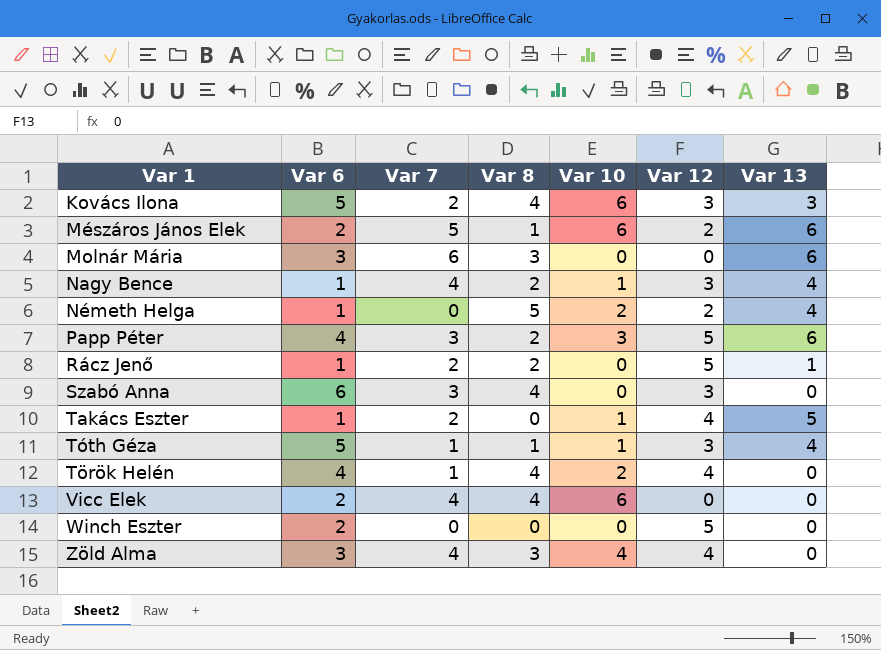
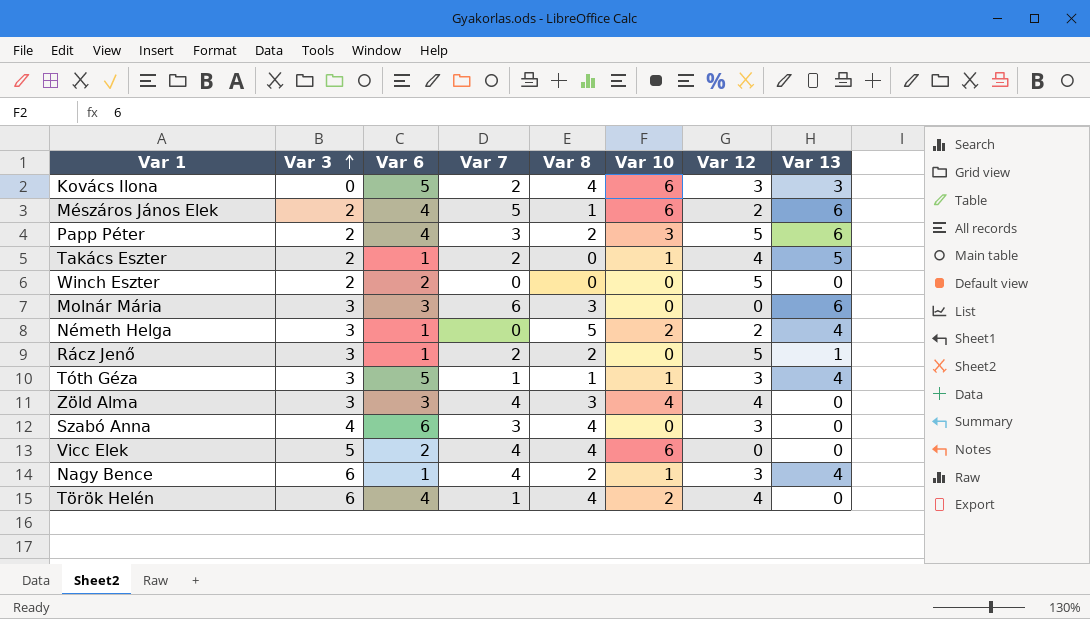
row order: none -> Var 3 ascending
column Var 3 | position: none -> 2
Mészáros János Elek | Var 6: 2 -> 4

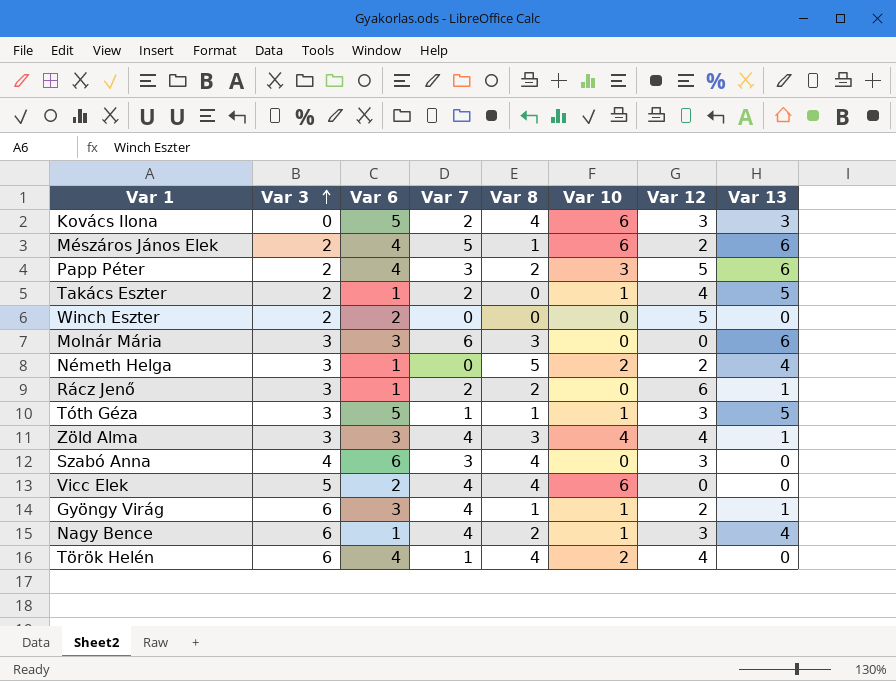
Rácz Jenő | Var 12: 5 -> 6
Tóth Géza | Var 13: 4 -> 5
Zöld Alma | Var 13: 0 -> 1
row Gyöngy Virág: none -> 6 | 3 | 4 | 1 | 1 | 2 | 1

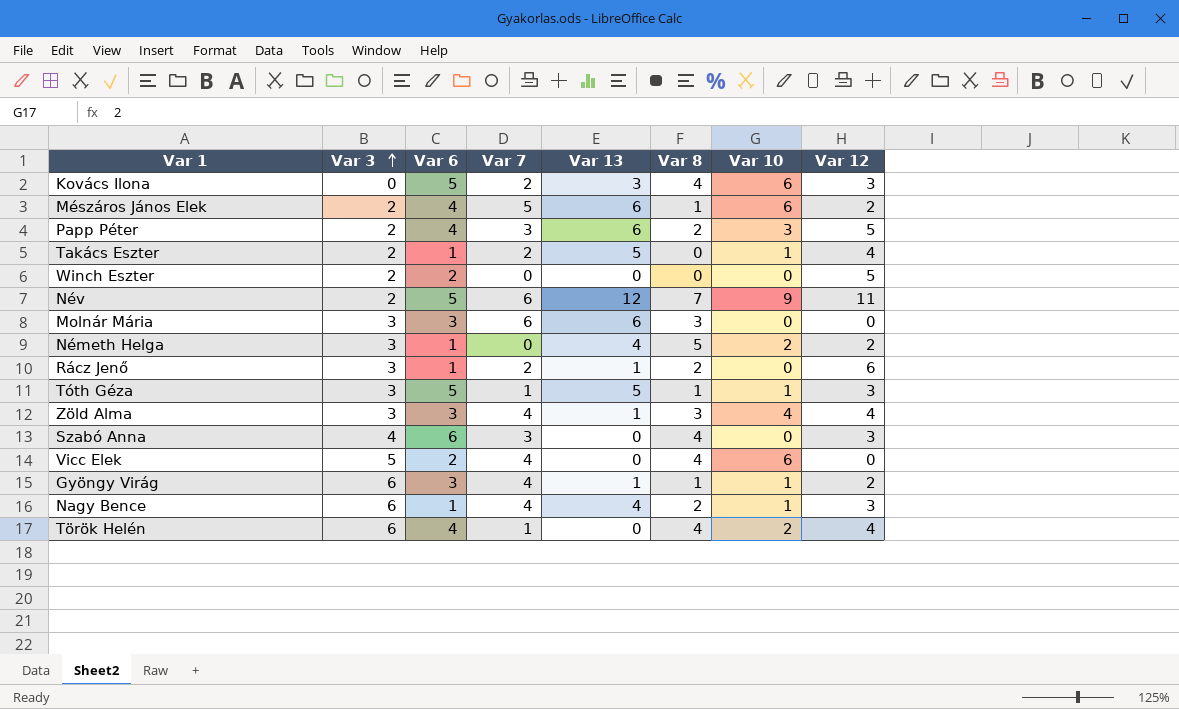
column Var 13 | position: 8 -> 5
row Név: none -> 2 | 5 | 6 | 12 | 7 | 9 | 11

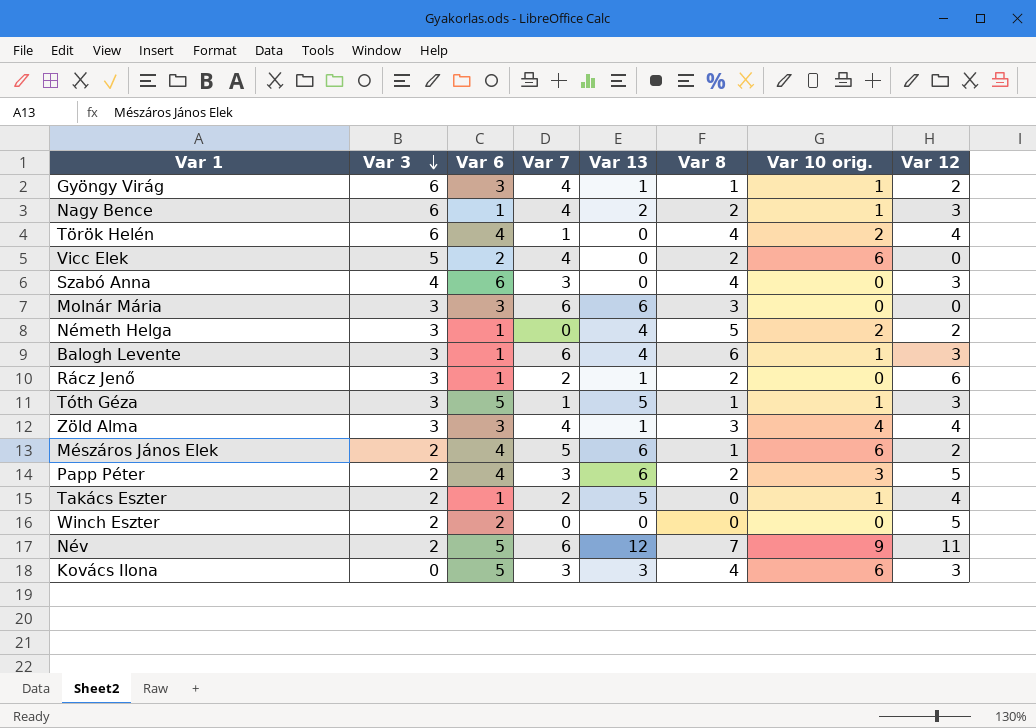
row order: Var 3 ascending -> Var 3 descending
column name: Var 10 -> Var 10 orig.
Nagy Bence | Var 13: 4 -> 2
Vicc Elek | Var 8: 4 -> 2
row Balogh Levente: none -> 3 | 1 | 6 | 4 | 6 | 1 | 3
Kovács Ilona | Var 7: 2 -> 3

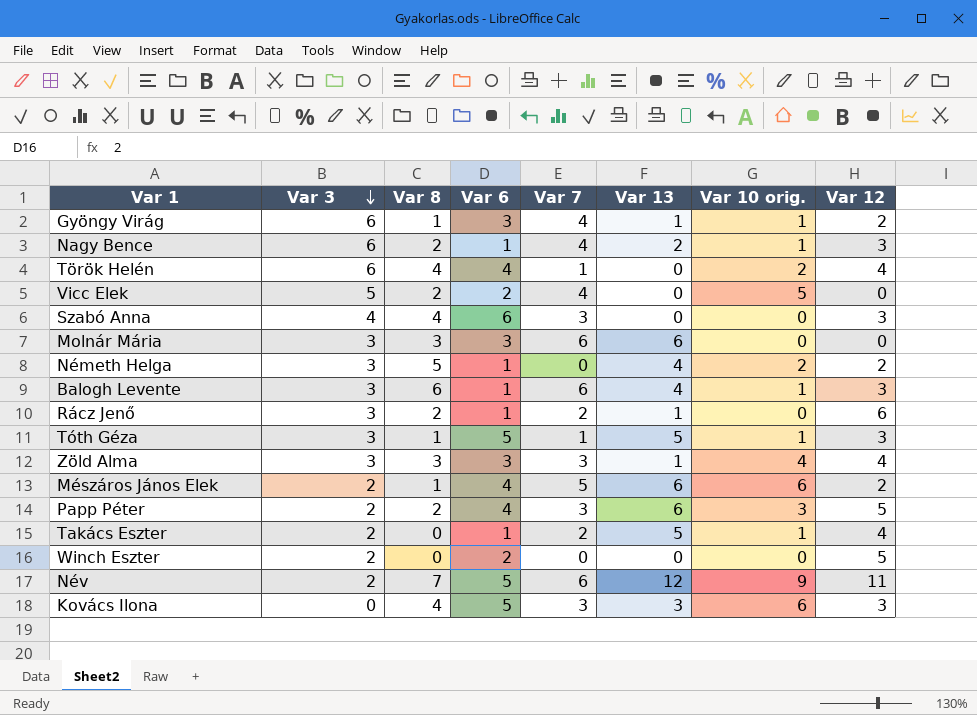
column Var 8 | position: 6 -> 3
Vicc Elek | Var 10 orig.: 6 -> 5
Zöld Alma | Var 7: 4 -> 3

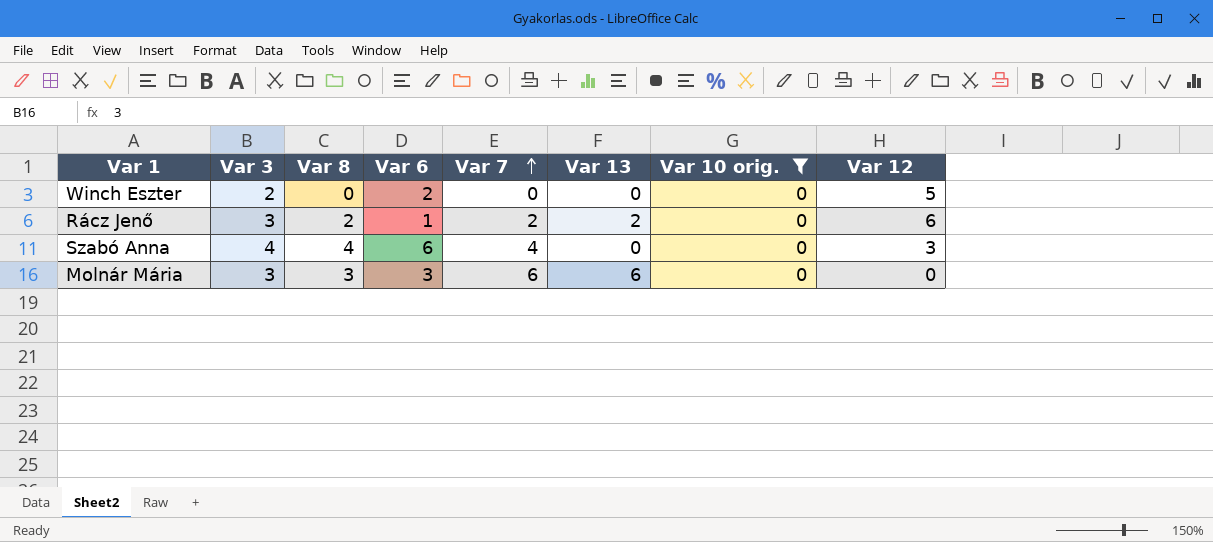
filter: none -> Var 10 orig. = 0
row order: Var 3 descending -> Var 7 ascending
Rácz Jenő | Var 13: 1 -> 2
Szabó Anna | Var 7: 3 -> 4

